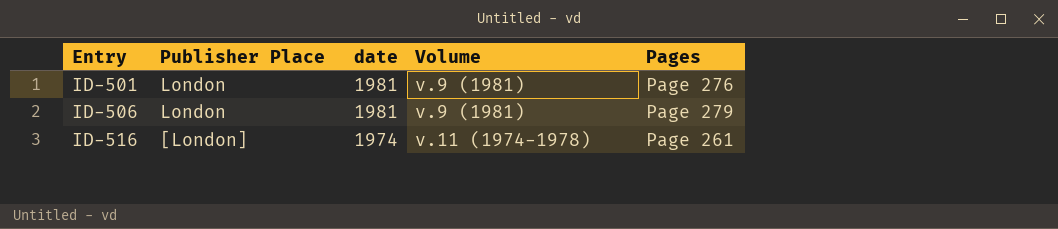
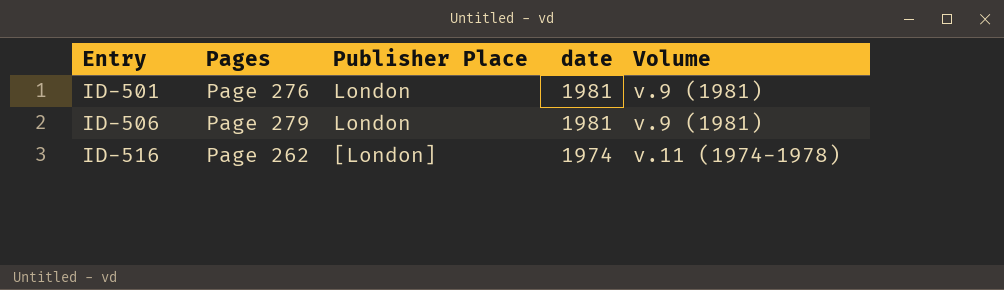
column Pages | position: 5 -> 2
ID-516 | Pages: Page 261 -> Page 262

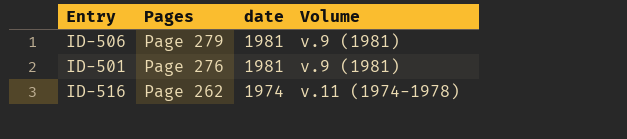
row order: Entry ascending -> Pages descending
column Publisher Place | position: 3 -> none

